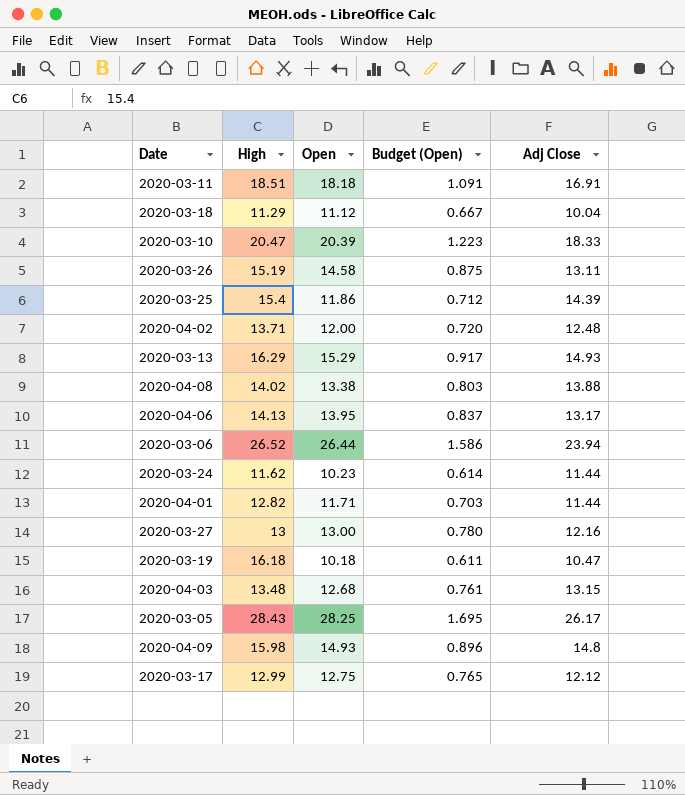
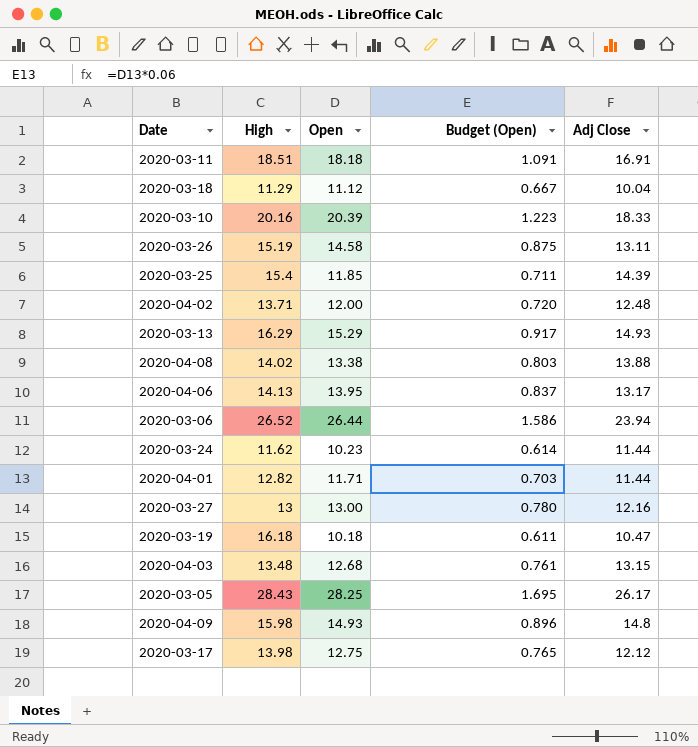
2020-03-10 | High: 20.47 -> 20.16
2020-03-25 | Open: 11.86 -> 11.85
2020-03-25 | Budget (Open): 0.712 -> 0.711
2020-03-17 | High: 12.99 -> 13.98

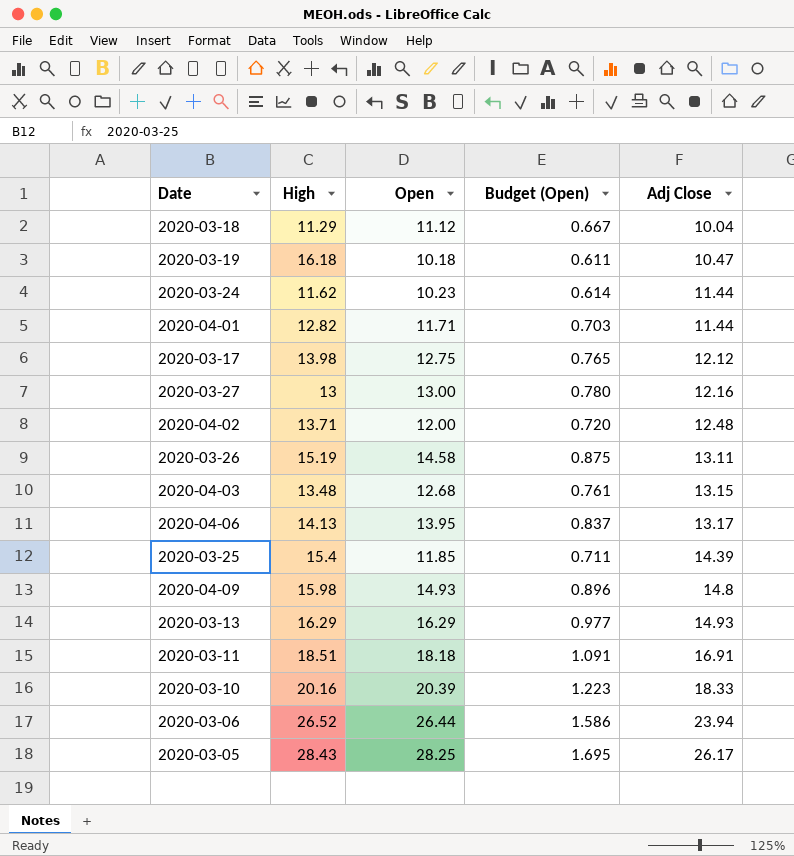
row order: none -> Adj Close ascending
row 2020-04-08: 14.02 | 13.38 | 0.803 | 13.88 -> none
2020-03-13 | Open: 15.29 -> 16.29
2020-03-13 | Budget (Open): 0.917 -> 0.977

